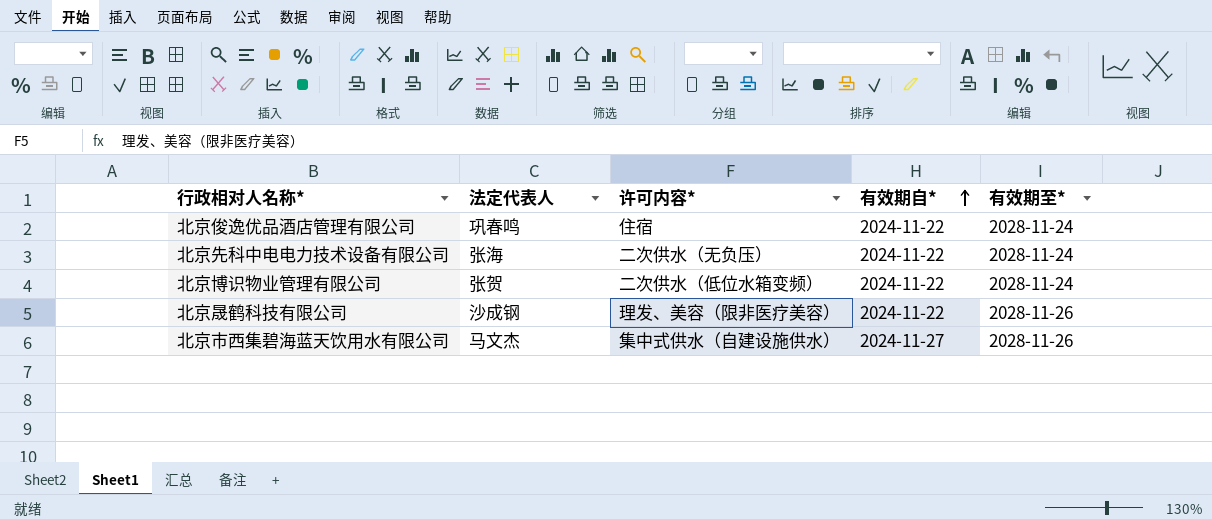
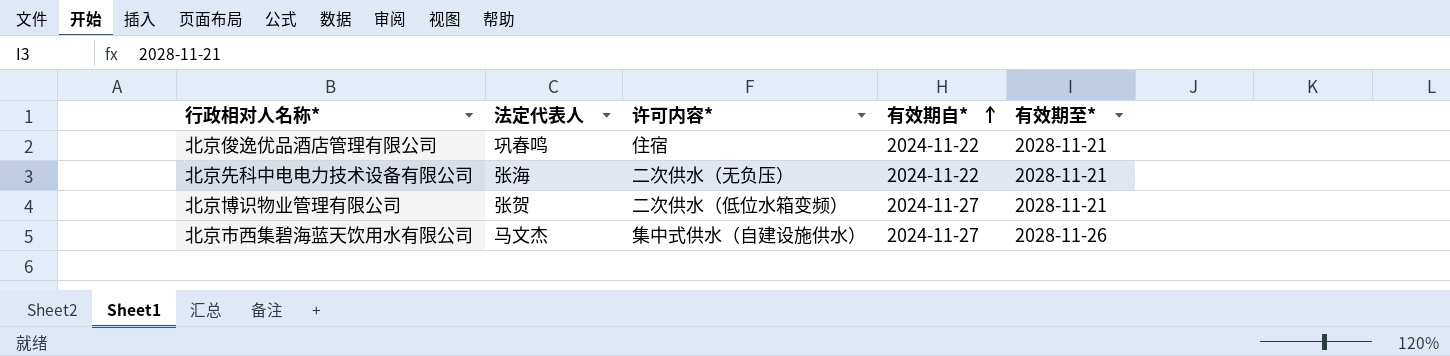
row 北京晟鹤科技有限公司: 沙成钢 | 理发、美容（限非医疗美容） | 2024-11-22 | 2028-11-26 -> none
北京俊逸优品酒店管理有限公司 | 有效期至*: 2028-11-24 -> 2028-11-21
北京先科中电电力技术设备有限公司 | 有效期至*: 2028-11-24 -> 2028-11-21
北京博识物业管理有限公司 | 有效期自*: 2024-11-22 -> 2024-11-27
北京博识物业管理有限公司 | 有效期至*: 2028-11-24 -> 2028-11-21

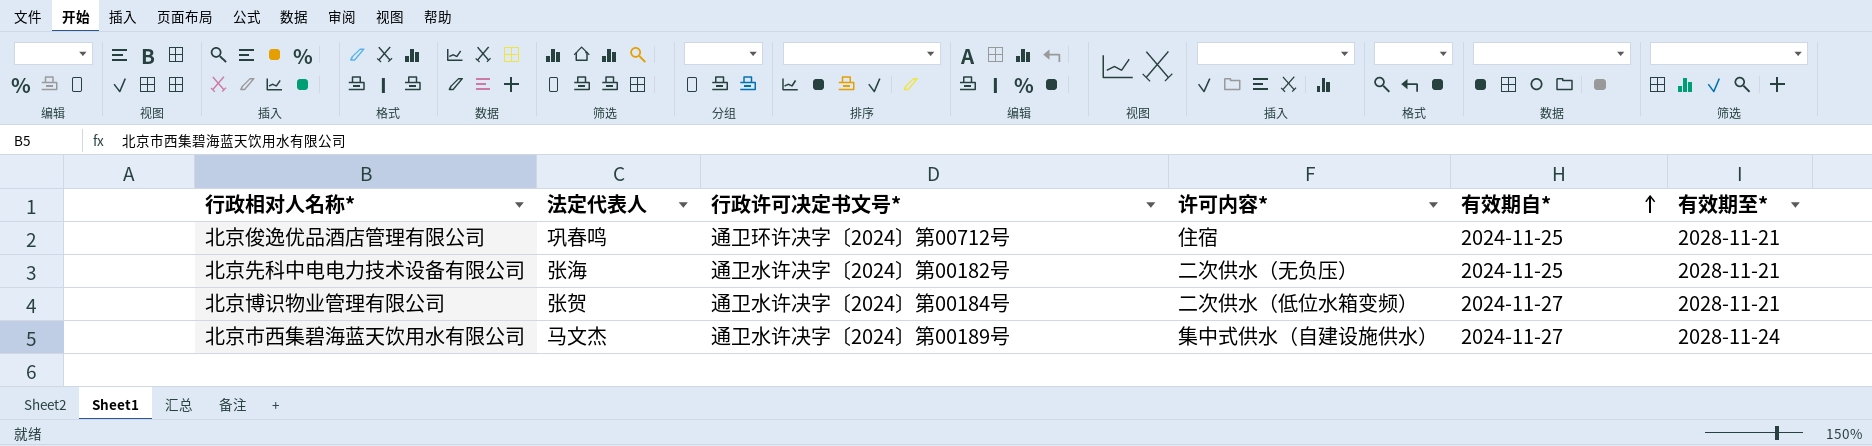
column 行政许可决定书文号* | position: none -> 3
北京俊逸优品酒店管理有限公司 | 有效期自*: 2024-11-22 -> 2024-11-25
北京先科中电电力技术设备有限公司 | 有效期自*: 2024-11-22 -> 2024-11-25
北京市西集碧海蓝天饮用水有限公司 | 有效期至*: 2028-11-26 -> 2028-11-24

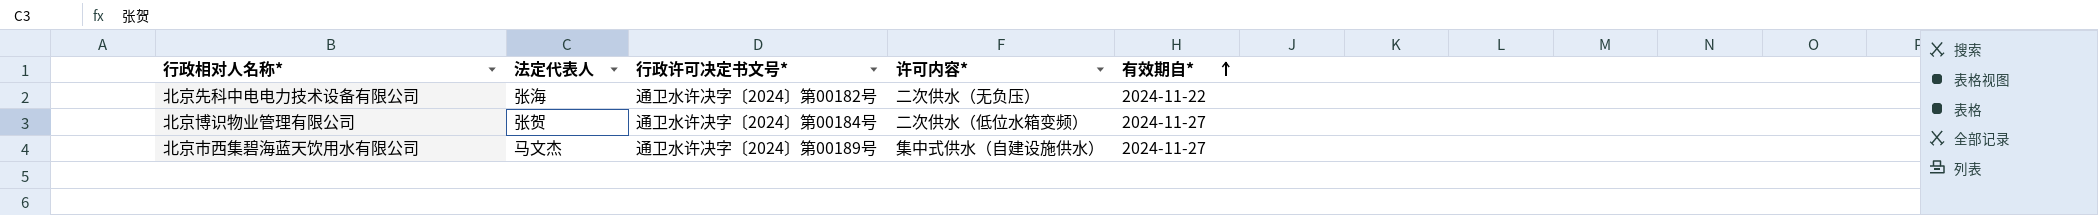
column 有效期至* | position: 6 -> none
row 北京俊逸优品酒店管理有限公司: 巩春鸣 | 通卫环许决字〔2024〕第00712号 | 住宿 | 2024-11-25 | 2028-11-21 -> none
北京先科中电电力技术设备有限公司 | 有效期自*: 2024-11-25 -> 2024-11-22

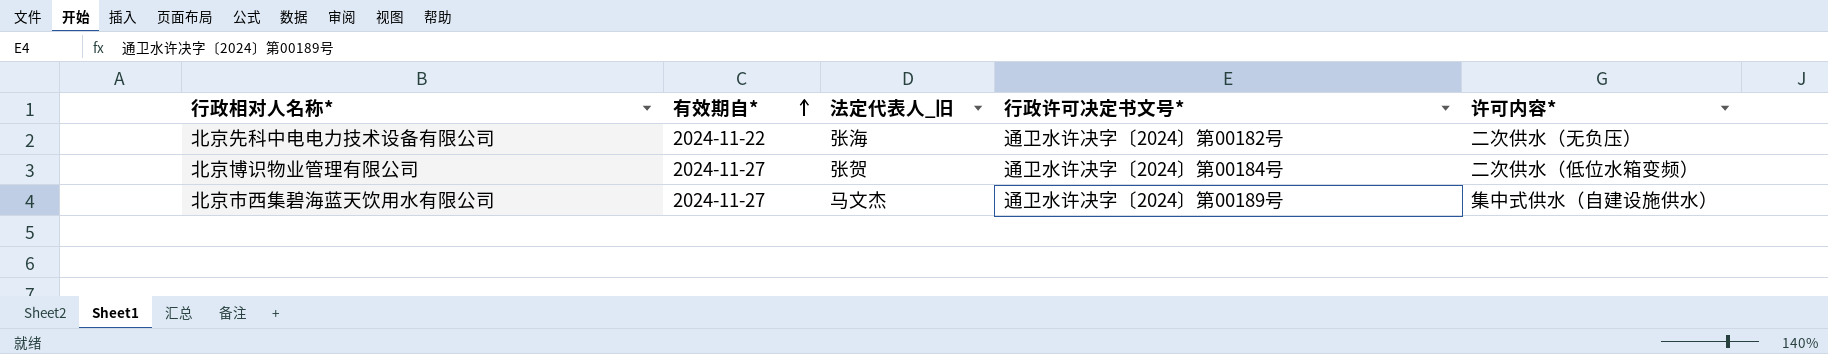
column 有效期自* | position: 5 -> 2
column name: 法定代表人 -> 法定代表人_旧

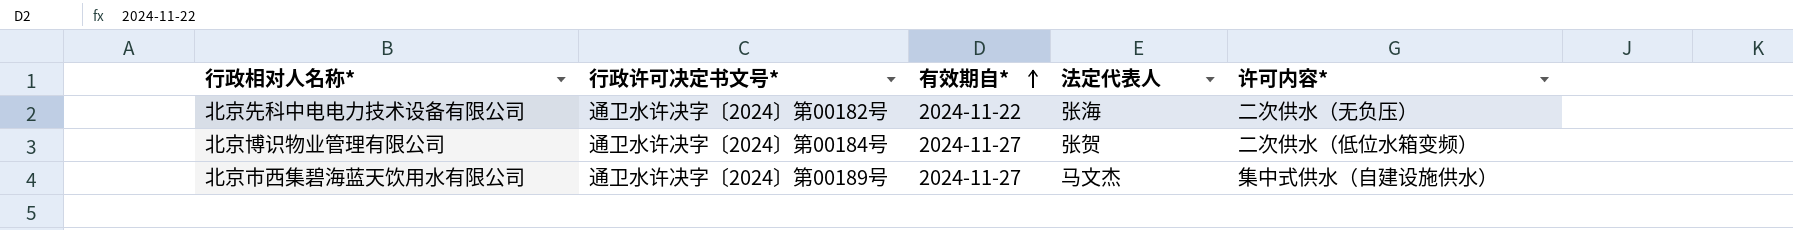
column 行政许可决定书文号* | position: 4 -> 2
column name: 法定代表人_旧 -> 法定代表人

